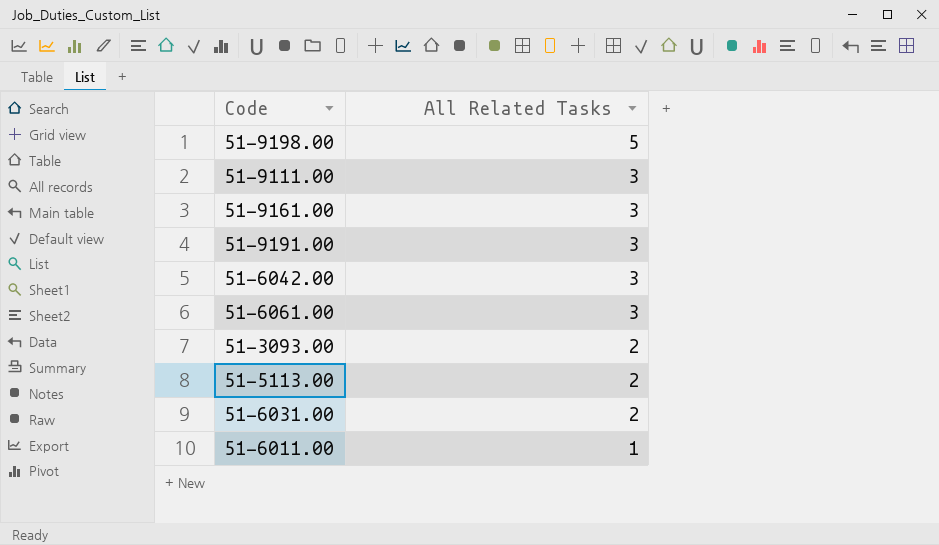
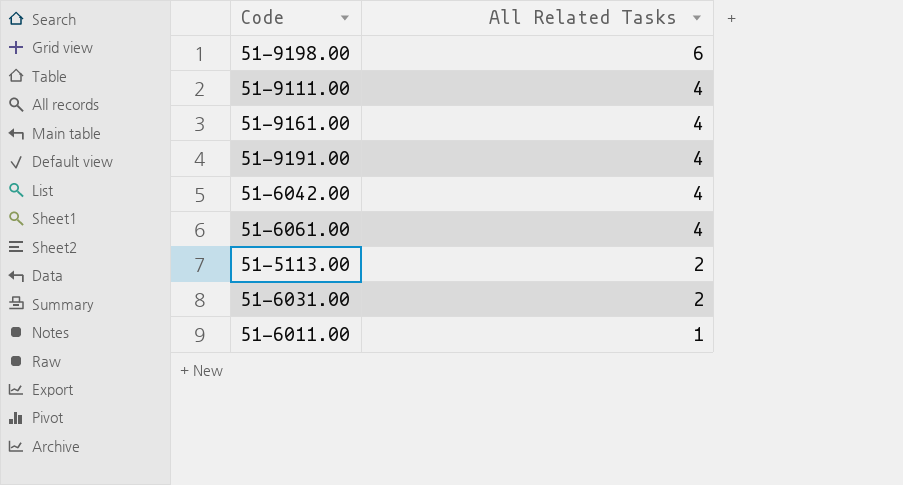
row 51-3093.00: 2 -> none
51-9198.00 | All Related Tasks: 5 -> 6
51-9111.00 | All Related Tasks: 3 -> 4
51-9161.00 | All Related Tasks: 3 -> 4
51-9191.00 | All Related Tasks: 3 -> 4
51-6042.00 | All Related Tasks: 3 -> 4
51-6061.00 | All Related Tasks: 3 -> 4

